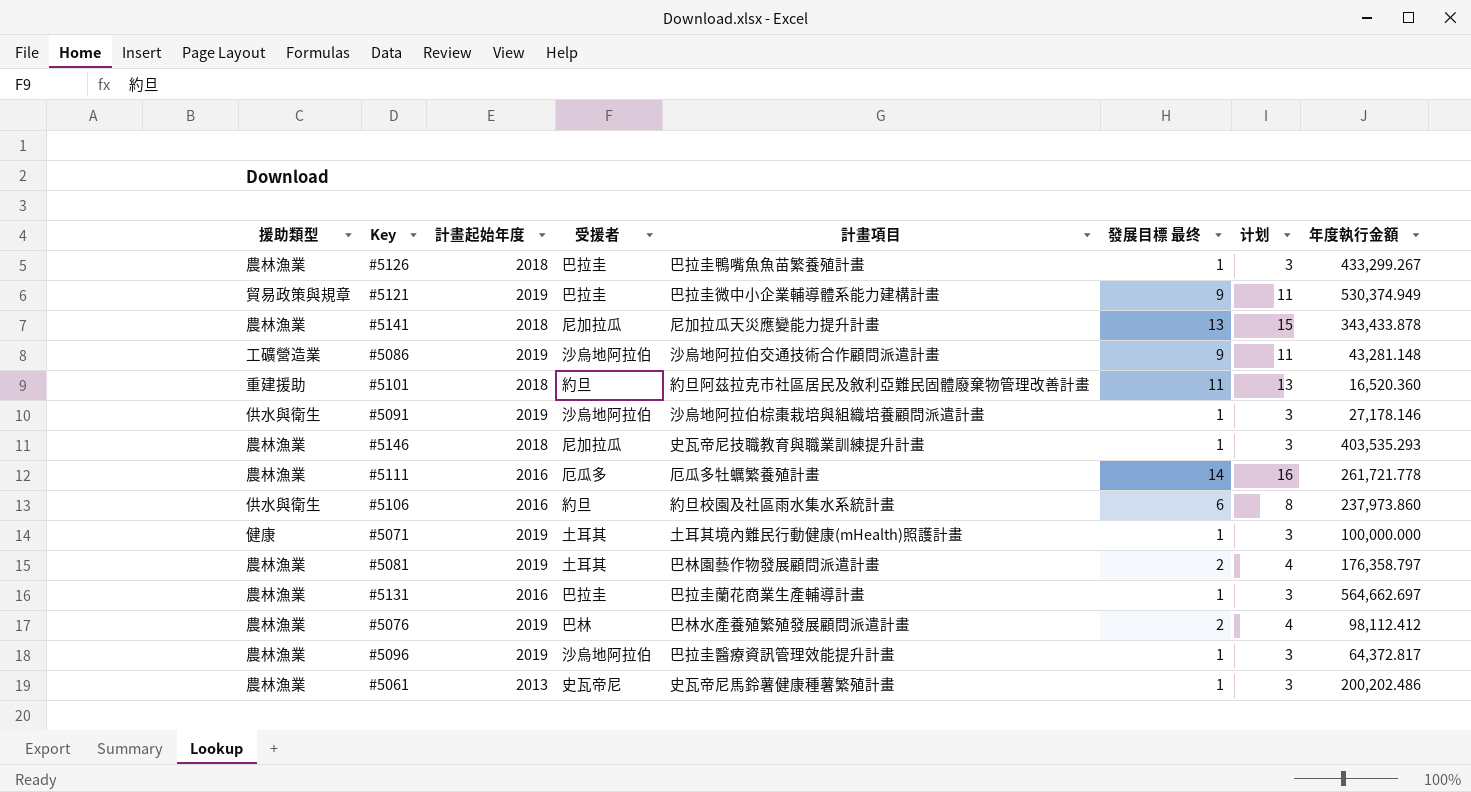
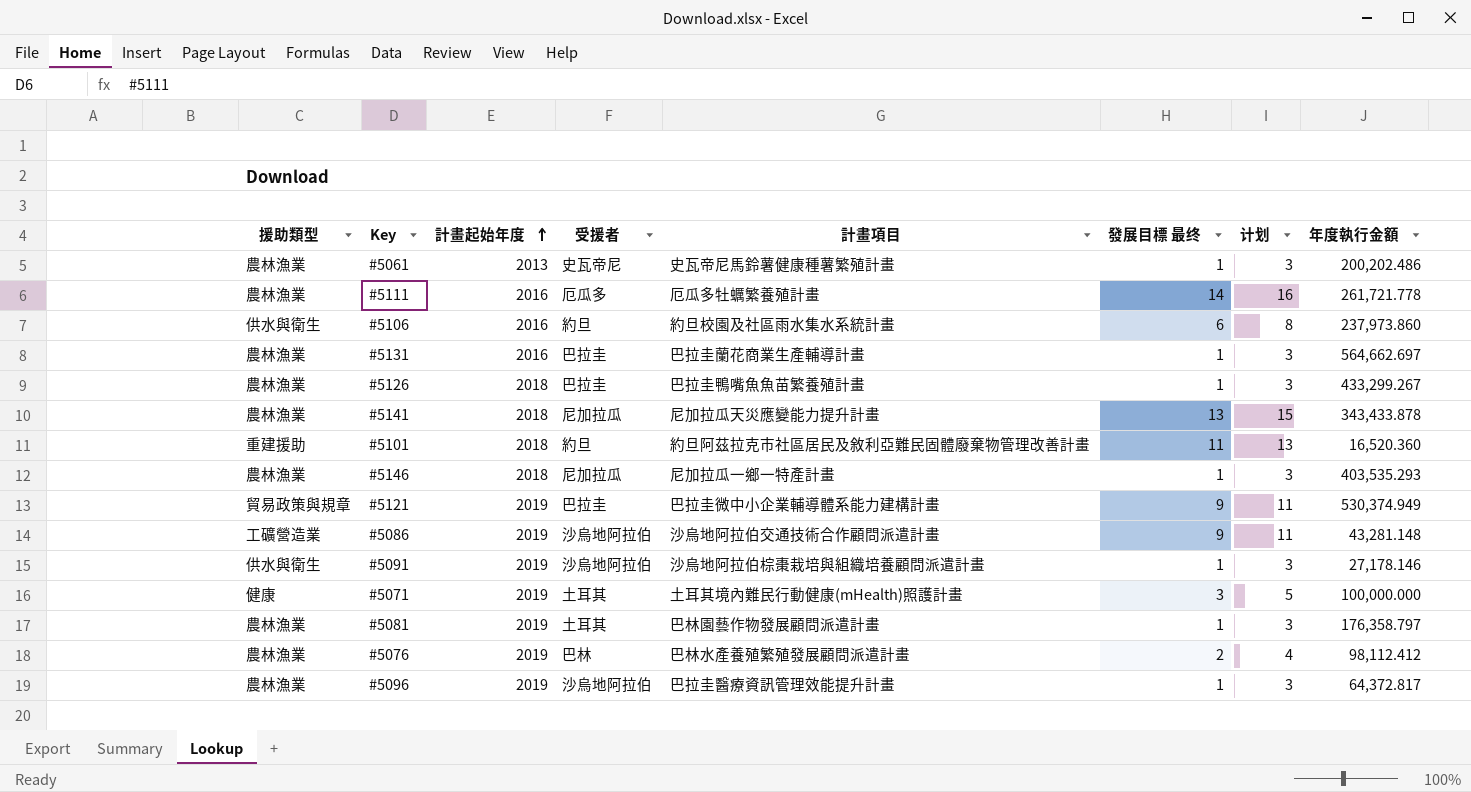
row order: none -> 計畫起始年度 ascending
#5146 | 計畫項目: 史瓦帝尼技職教育與職業訓練提升計畫 -> 尼加拉瓜一鄉一特產計畫
#5071 | 發展目標 最终: 1 -> 3
#5071 | 计划: 3 -> 5
#5081 | 發展目標 最终: 2 -> 1
#5081 | 计划: 4 -> 3

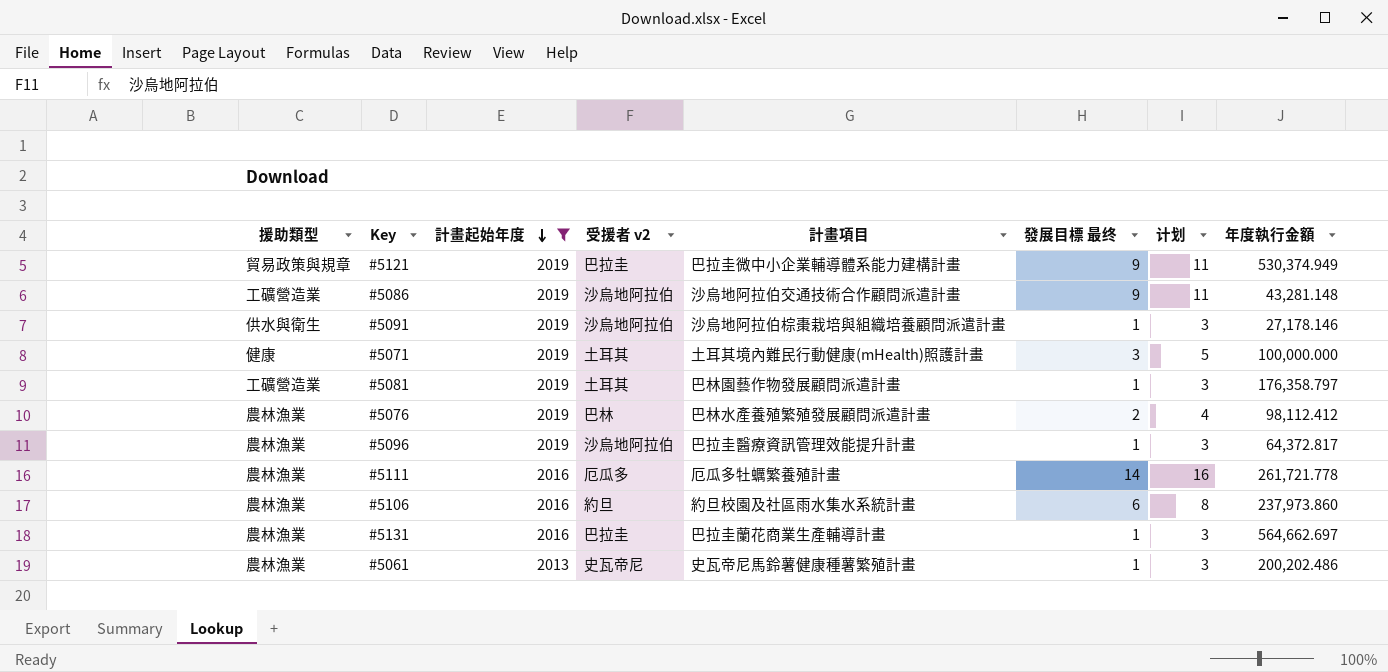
filter: none -> 計畫起始年度 != 2018
row order: 計畫起始年度 ascending -> 計畫起始年度 descending
column name: 受援者 -> 受援者 v2
#5081 | 援助類型: 農林漁業 -> 工礦營造業
#5106 | 援助類型: 供水與衛生 -> 農林漁業

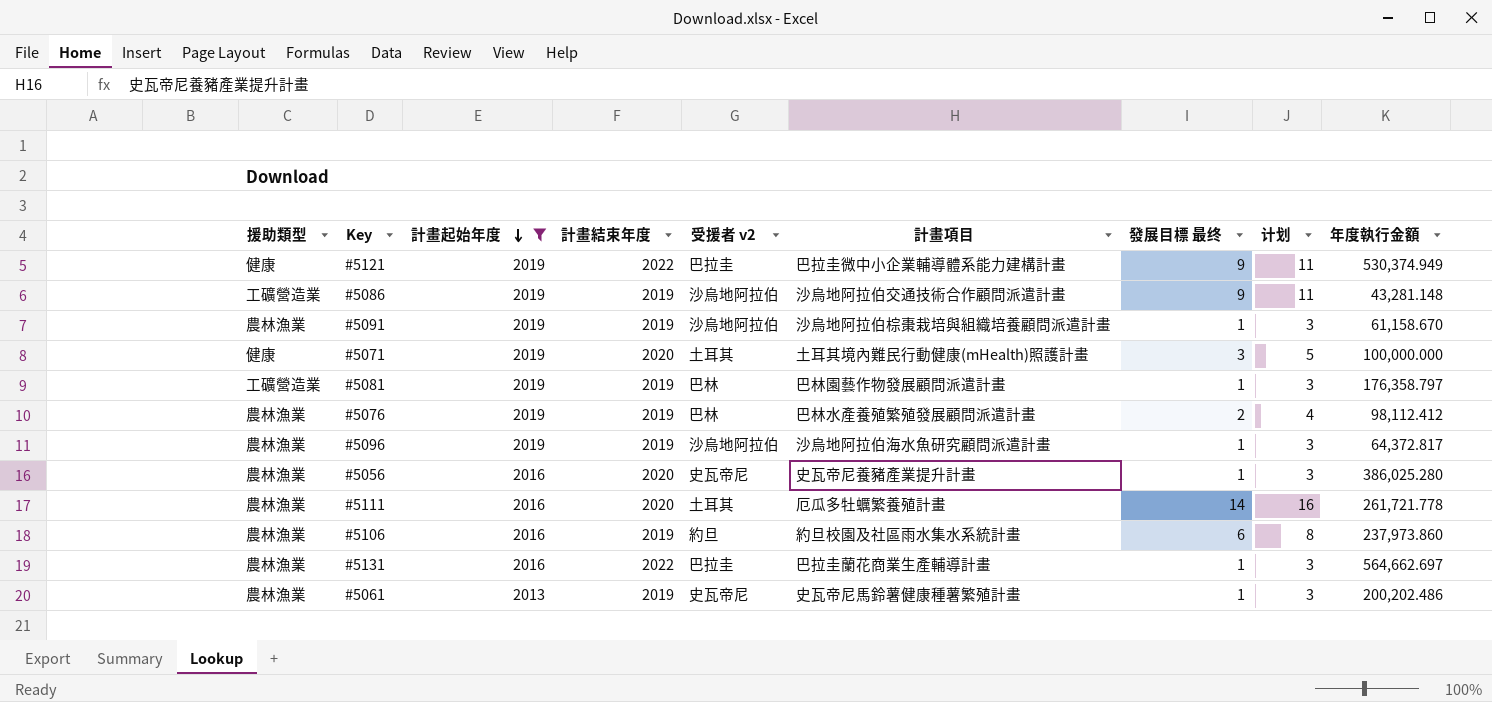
column 計畫結束年度 | position: none -> 4
#5121 | 援助類型: 貿易政策與規章 -> 健康
#5091 | 援助類型: 供水與衛生 -> 農林漁業
#5091 | 年度執行金額: 27,178.146 -> 61,158.670
#5081 | 受援者 v2: 土耳其 -> 巴林
#5096 | 計畫項目: 巴拉圭醫療資訊管理效能提升計畫 -> 沙烏地阿拉伯海水魚研究顧問派遣計畫
row #5056: none -> 農林漁業 | 2016 | 2020 | 史瓦帝尼 | 史瓦帝尼養豬產業提升計畫 | 1 | 3 | 386,025.280
#5111 | 受援者 v2: 厄瓜多 -> 土耳其

